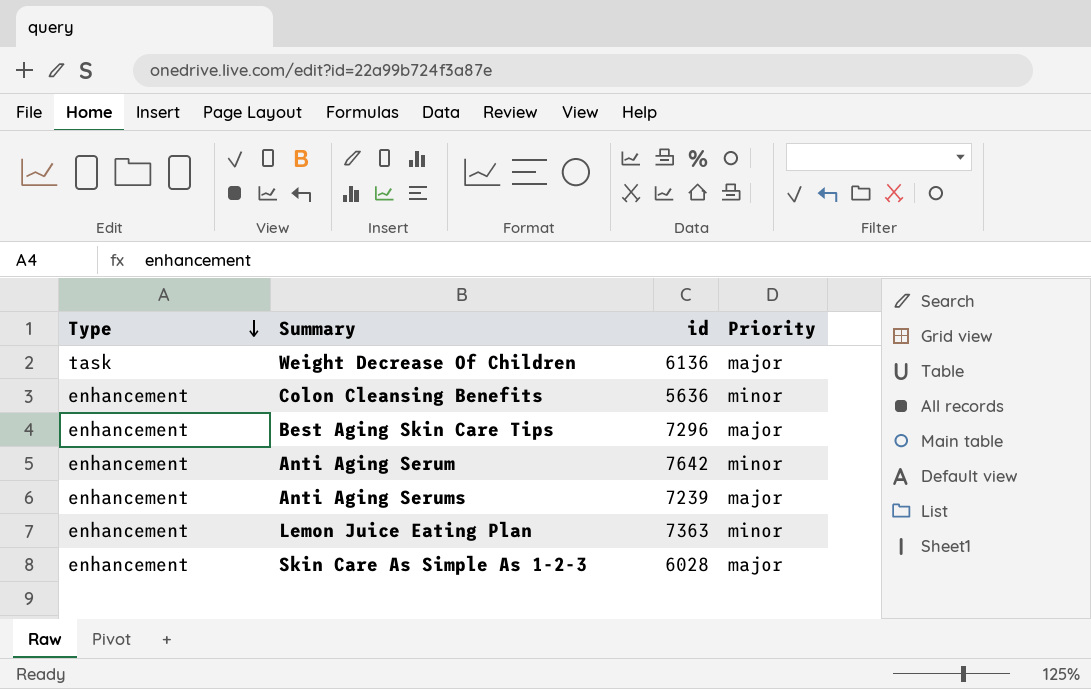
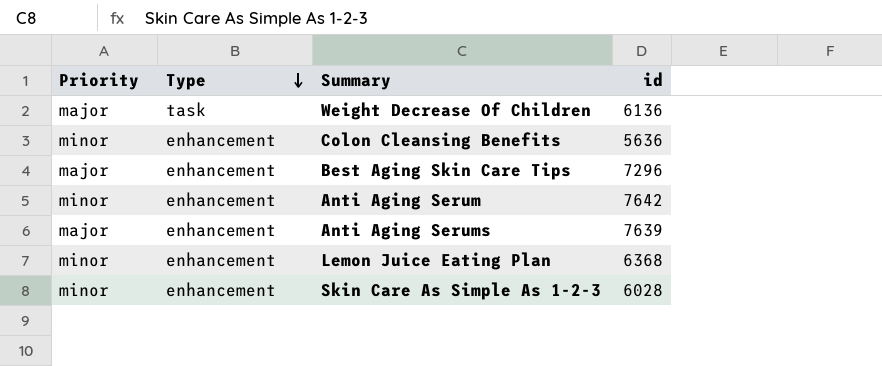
column Priority | position: 4 -> 1
Anti Aging Serums | id: 7239 -> 7639
Lemon Juice Eating Plan | id: 7363 -> 6368
Skin Care As Simple As 1-2-3 | Priority: major -> minor

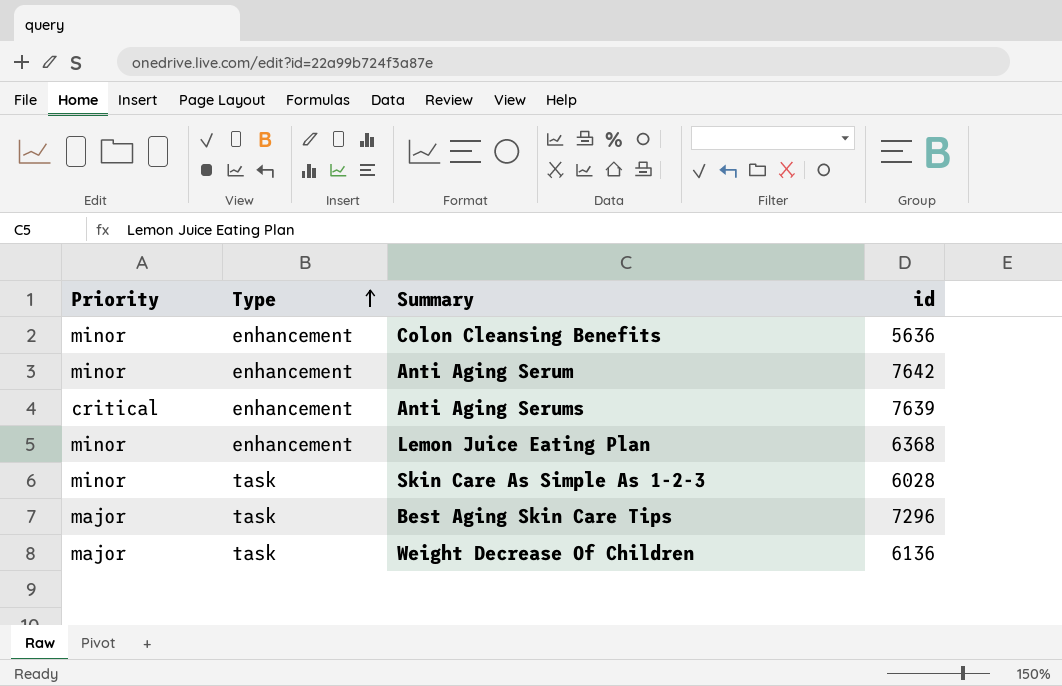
row order: Type descending -> Type ascending
Anti Aging Serums | Priority: major -> critical
Skin Care As Simple As 1-2-3 | Type: enhancement -> task
Best Aging Skin Care Tips | Type: enhancement -> task

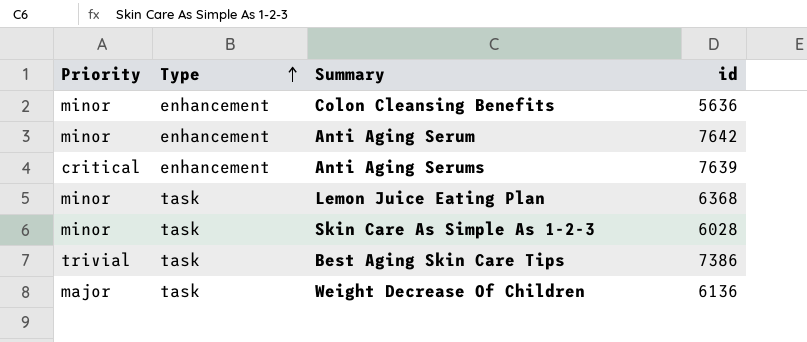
Lemon Juice Eating Plan | Type: enhancement -> task
Best Aging Skin Care Tips | Priority: major -> trivial
Best Aging Skin Care Tips | id: 7296 -> 7386

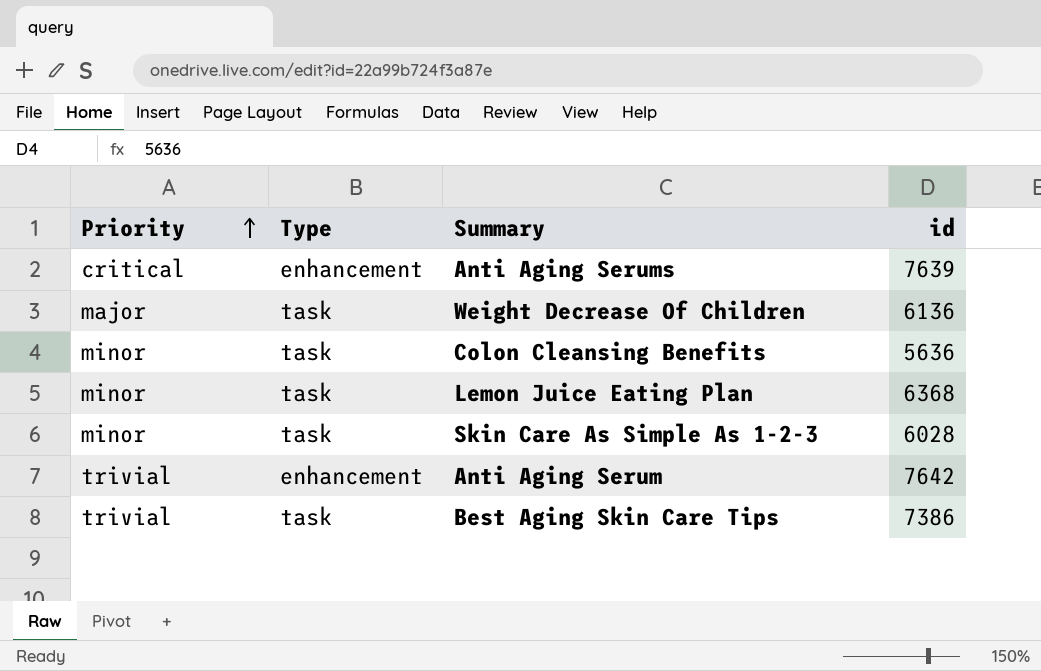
row order: Type ascending -> Priority ascending
Colon Cleansing Benefits | Type: enhancement -> task
Anti Aging Serum | Priority: minor -> trivial

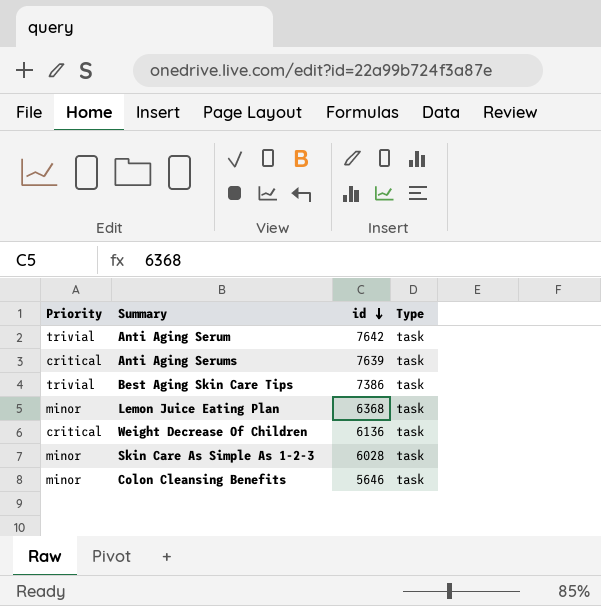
row order: Priority ascending -> id descending
column Type | position: 2 -> 4
Anti Aging Serum | Type: enhancement -> task
Anti Aging Serums | Type: enhancement -> task
Weight Decrease Of Children | Priority: major -> critical
Colon Cleansing Benefits | id: 5636 -> 5646

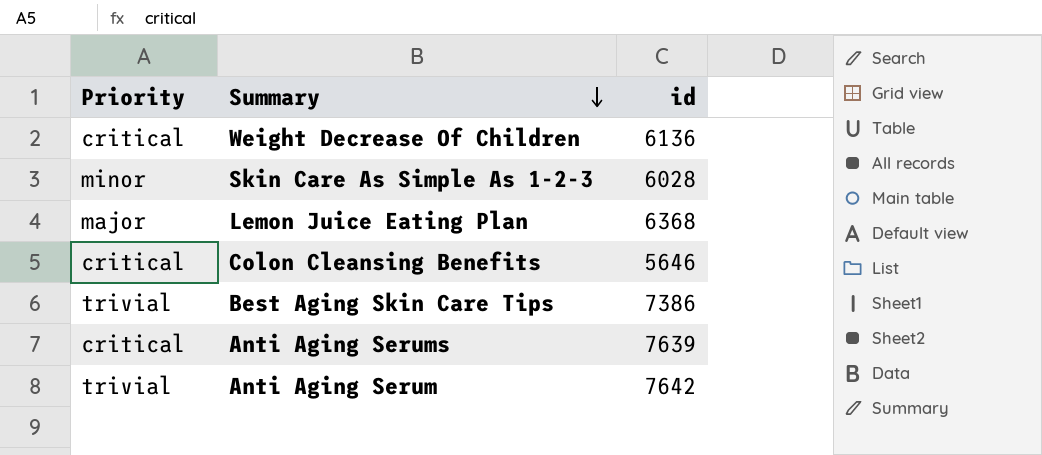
row order: id descending -> Summary descending
column Type | position: 4 -> none
Lemon Juice Eating Plan | Priority: minor -> major
Colon Cleansing Benefits | Priority: minor -> critical

